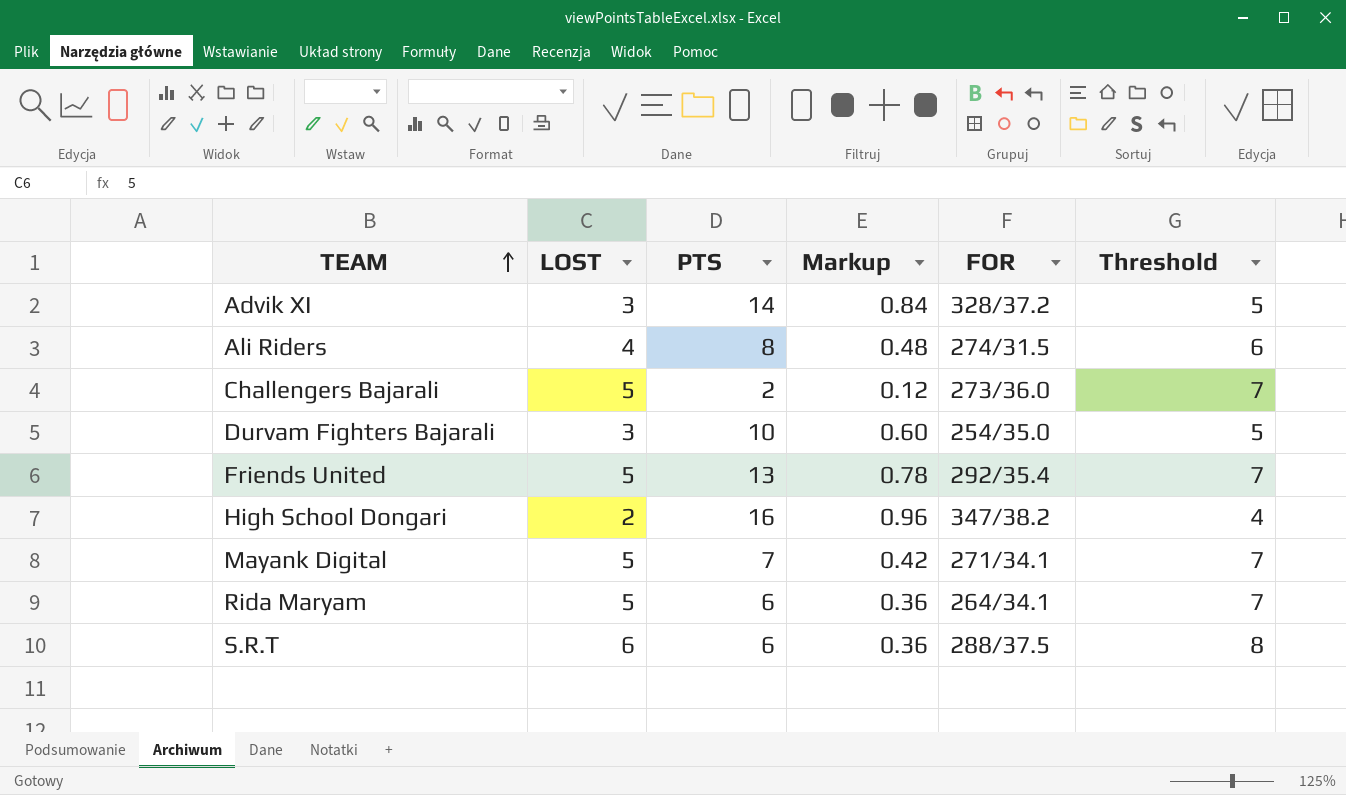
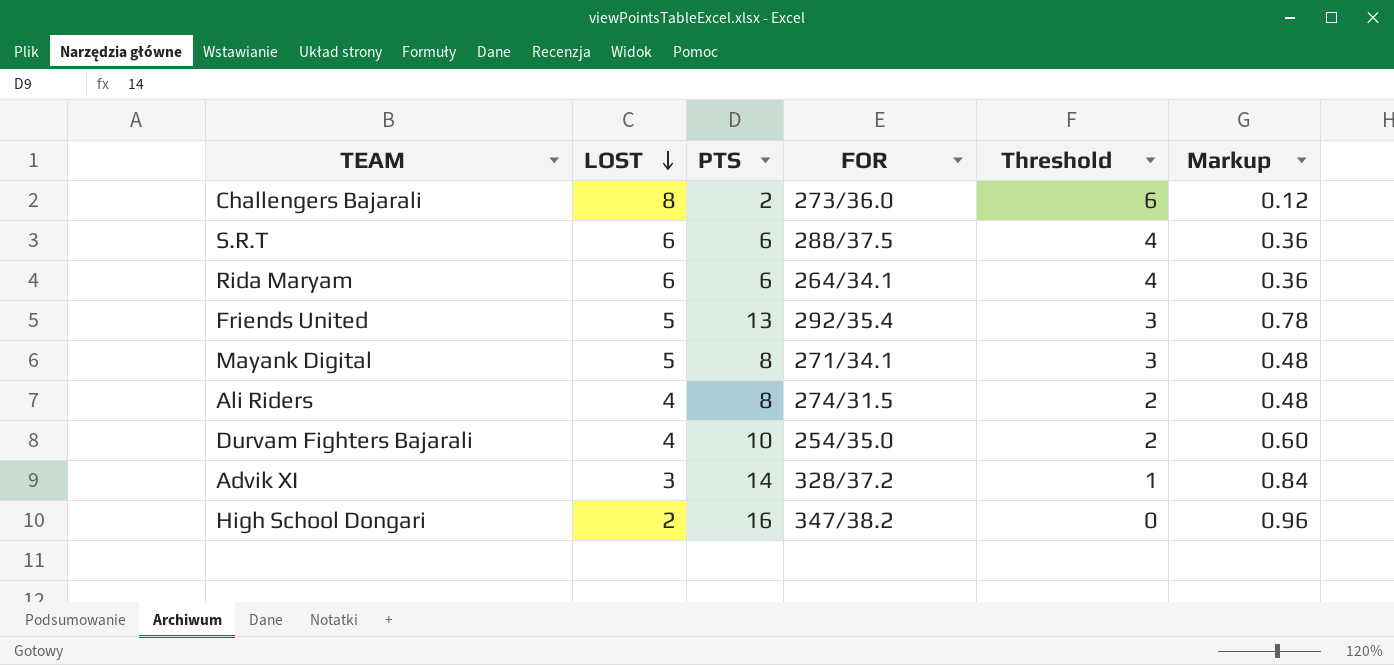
row order: TEAM ascending -> LOST descending
column Threshold | formula: [LOST] + 2 -> [LOST] - 2
column Markup | position: 4 -> 6
Challengers Bajarali | LOST: 5 -> 8
Rida Maryam | LOST: 5 -> 6
Mayank Digital | PTS: 7 -> 8
Mayank Digital | Markup: 0.42 -> 0.48
Durvam Fighters Bajarali | LOST: 3 -> 4

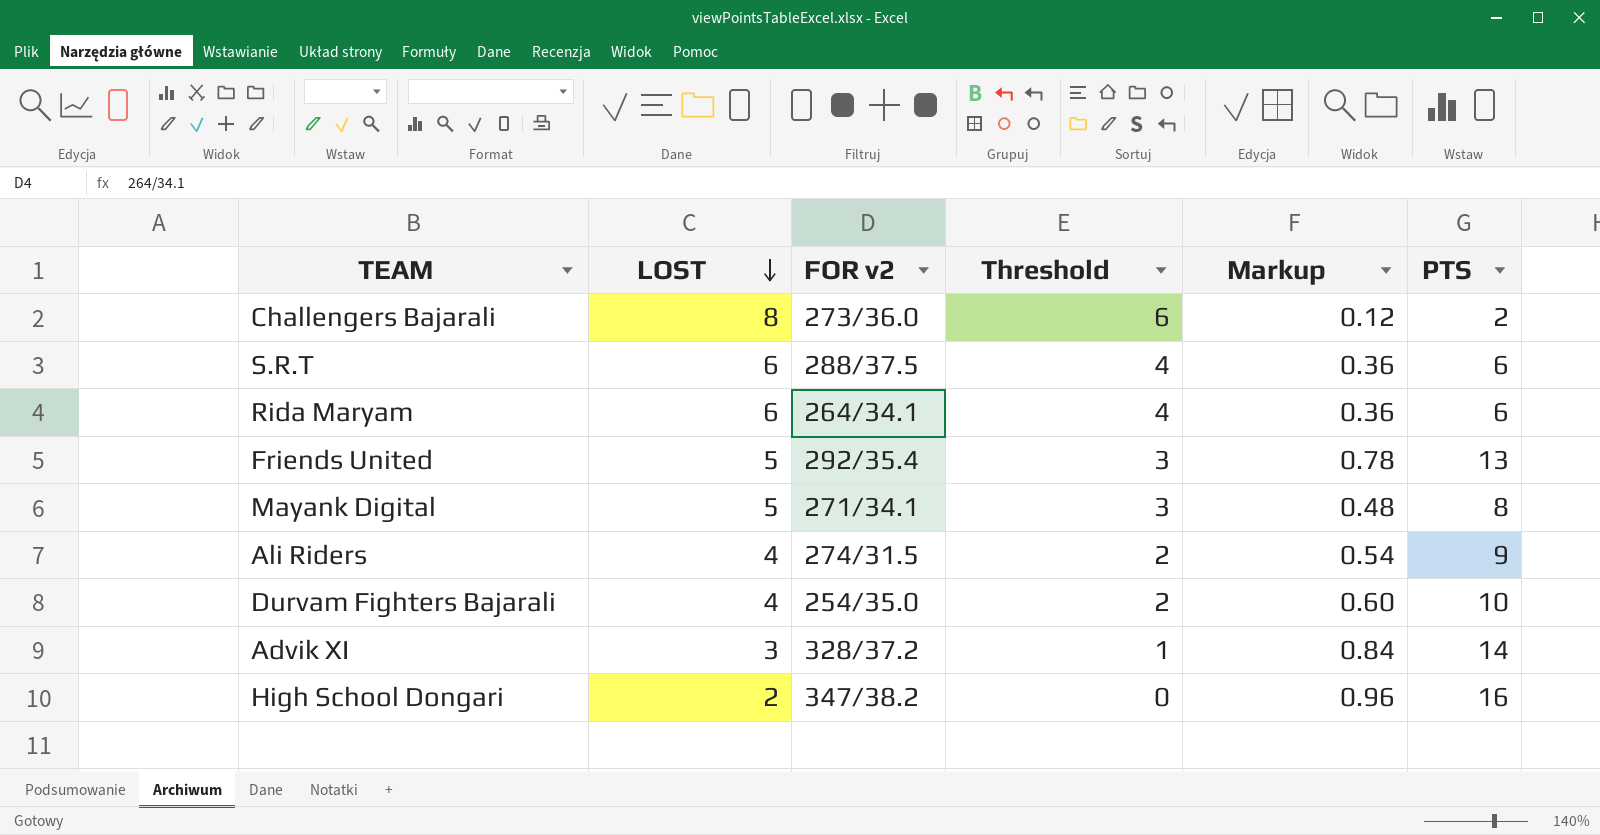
column name: FOR -> FOR v2
column PTS | position: 3 -> 6
Ali Riders | Markup: 0.48 -> 0.54
Ali Riders | PTS: 8 -> 9

